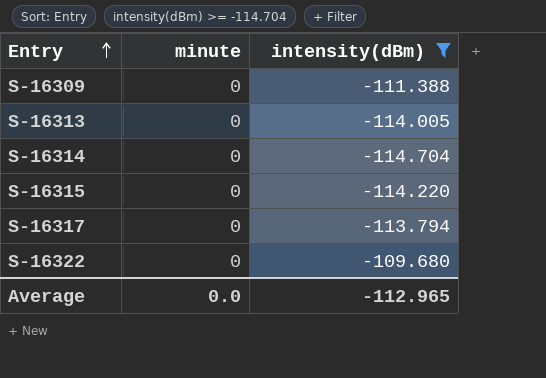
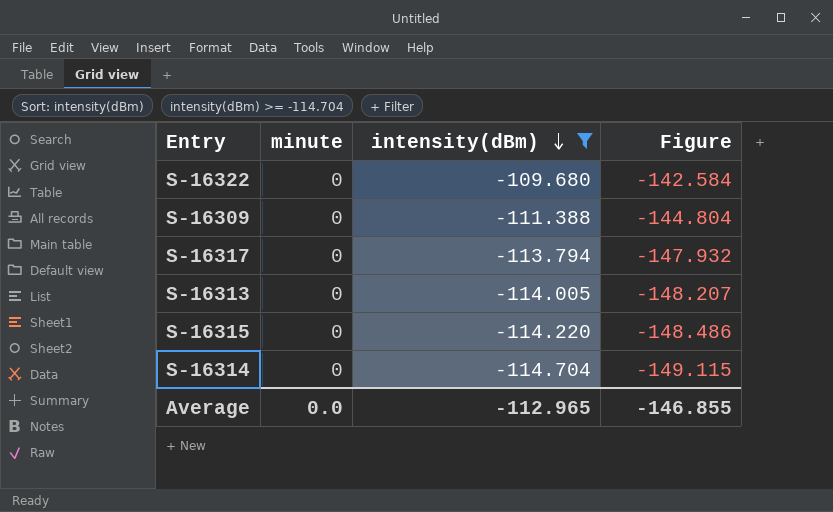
row order: Entry ascending -> intensity(dBm) descending
column Figure | formula: none -> [intensity(dBm)] * 1.3

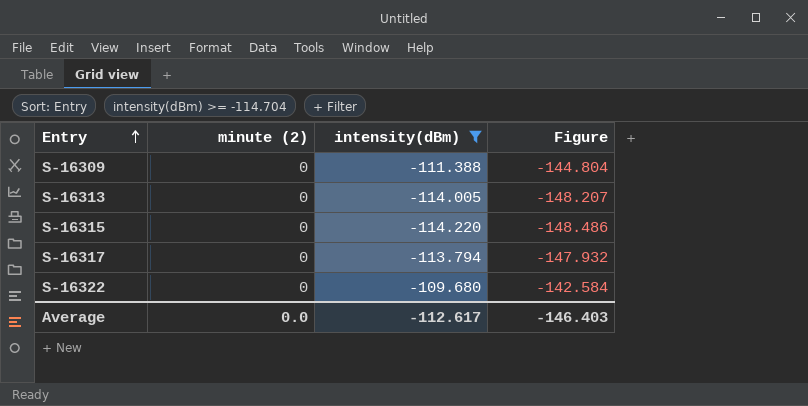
row order: intensity(dBm) descending -> Entry ascending
column name: minute -> minute (2)
row S-16314: 0 | -114.704 | -149.115 -> none
Average | intensity(dBm): -112.965 -> -112.617
Average | Figure: -146.855 -> -146.403

